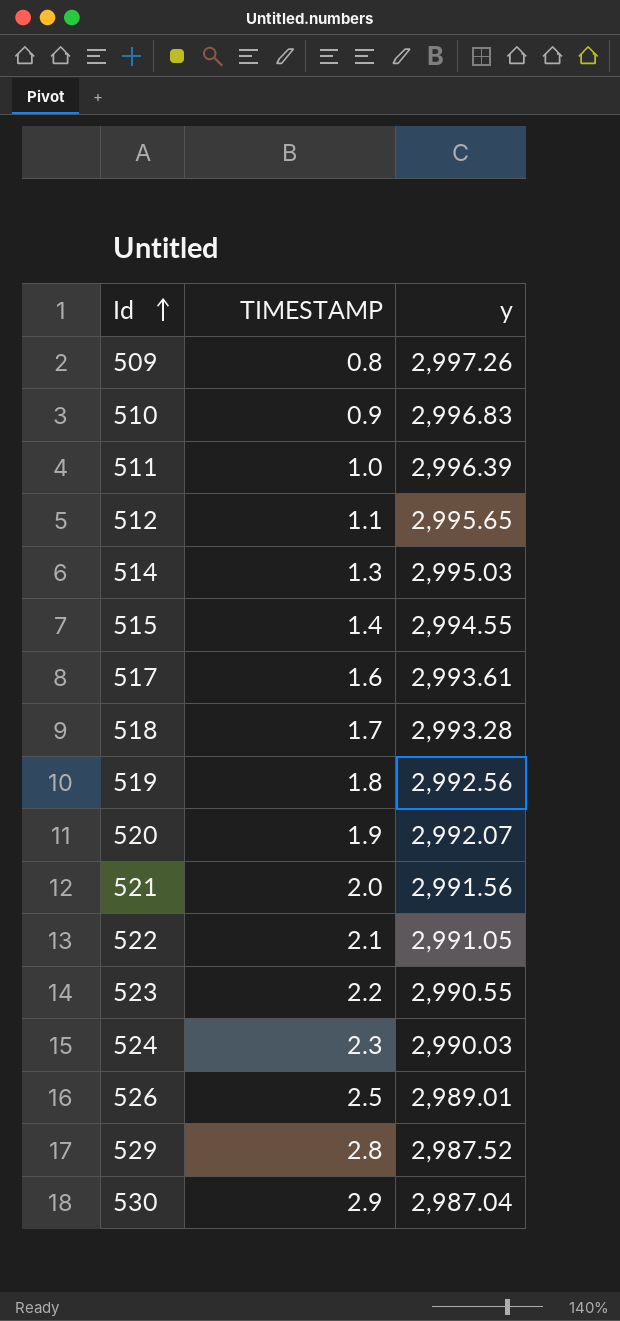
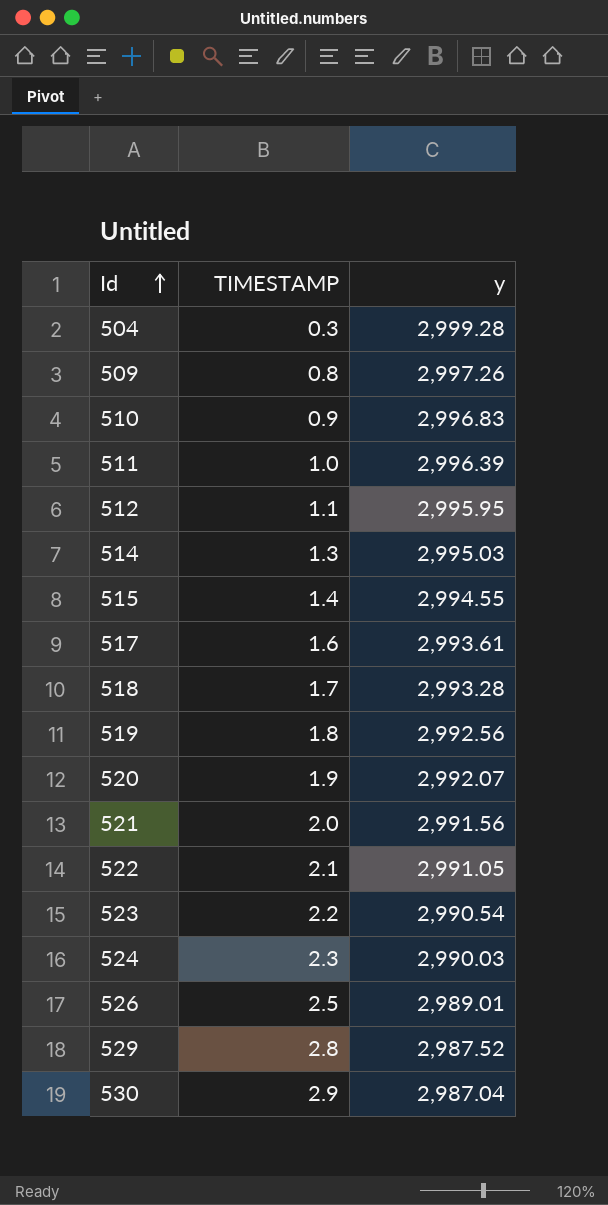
row 504: none -> 0.3 | 2,999.28
512 | y: 2,995.65 -> 2,995.95
523 | y: 2,990.55 -> 2,990.54

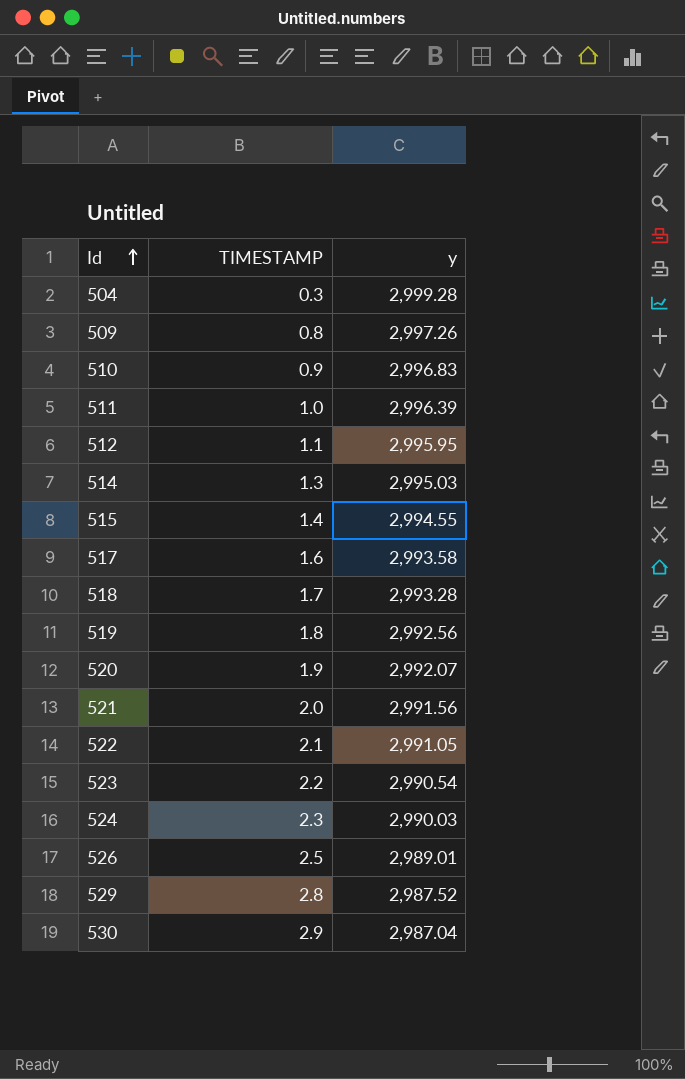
517 | y: 2,993.61 -> 2,993.58

